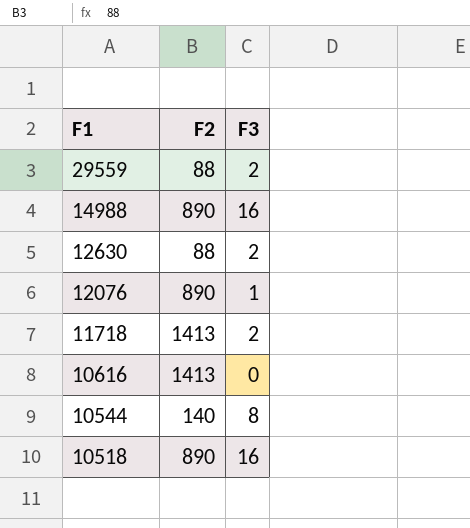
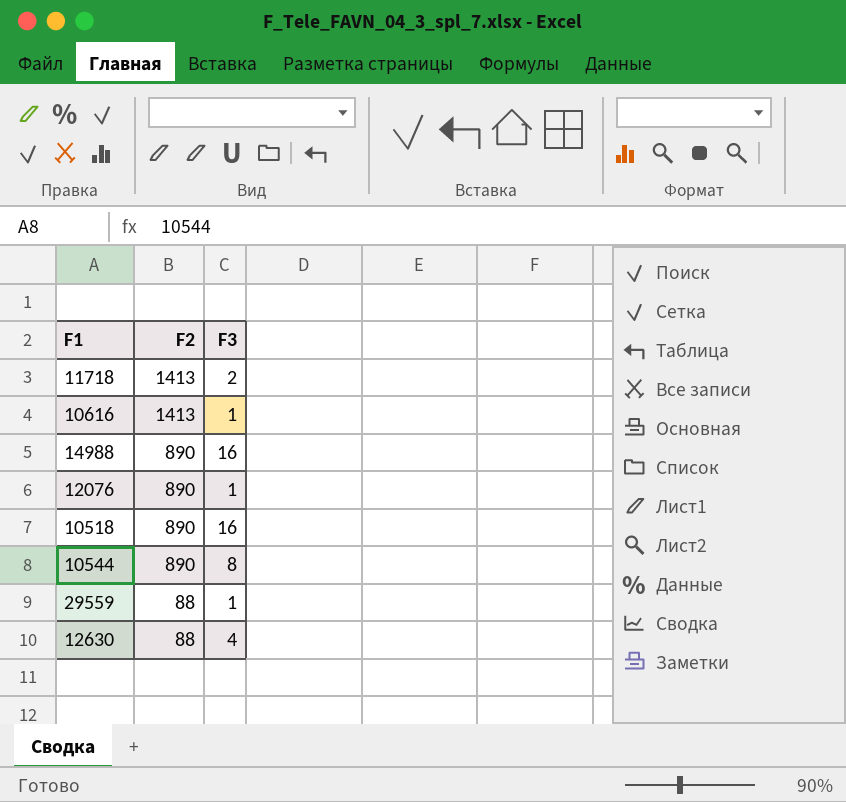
row order: F1 descending -> F2 descending
10616 | F3: 0 -> 1
10544 | F2: 140 -> 890
29559 | F3: 2 -> 1
12630 | F3: 2 -> 4

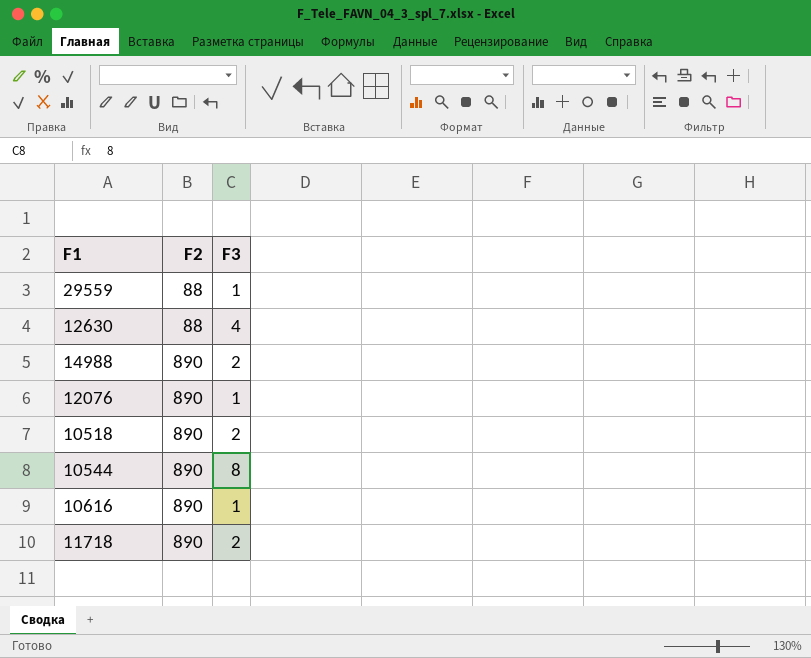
row order: F2 descending -> F2 ascending
14988 | F3: 16 -> 2
10518 | F3: 16 -> 2
10616 | F2: 1413 -> 890
11718 | F2: 1413 -> 890

